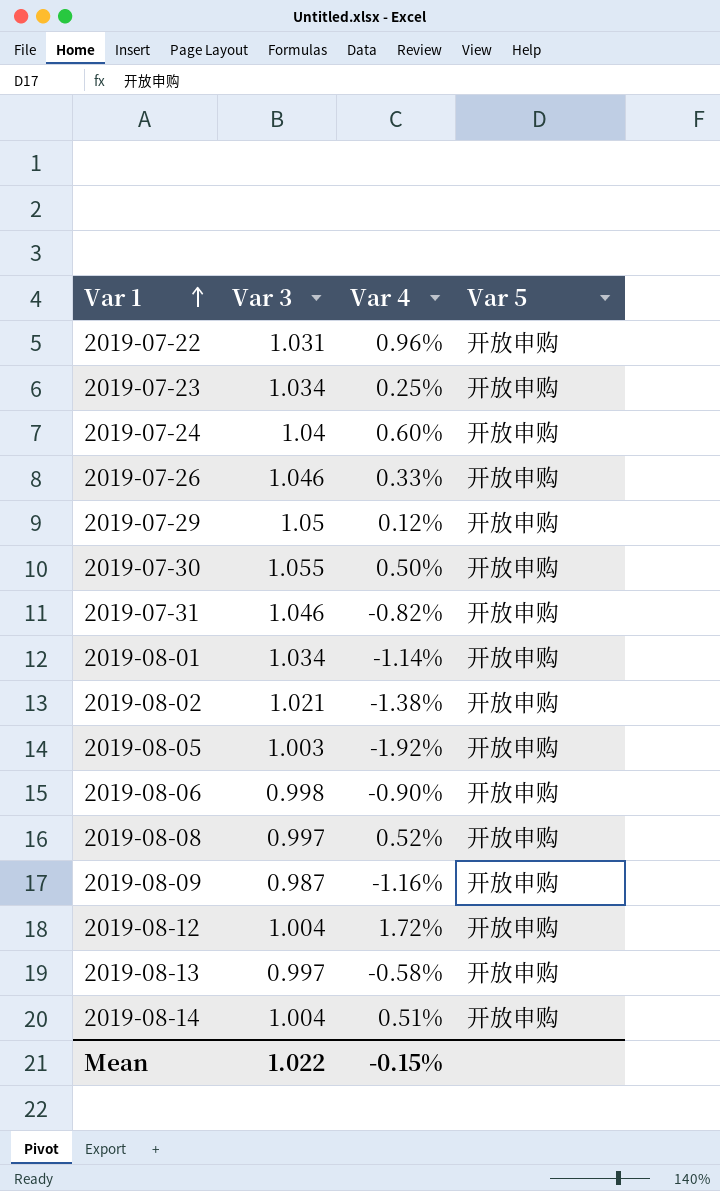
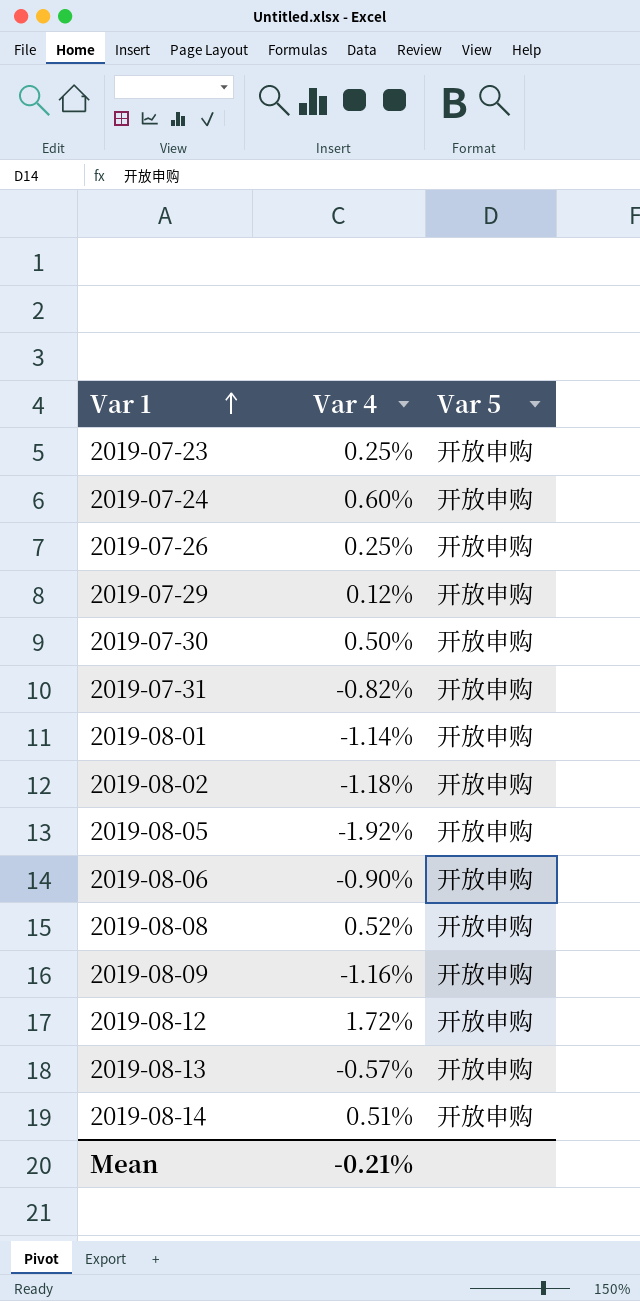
column Var 3 | position: 2 -> none
row 2019-07-22: 1.031 | 0.96% | 开放申购 -> none
2019-07-26 | Var 4: 0.33% -> 0.25%
2019-08-02 | Var 4: -1.38% -> -1.18%
2019-08-13 | Var 4: -0.58% -> -0.57%
Mean | Var 4: -0.15% -> -0.21%

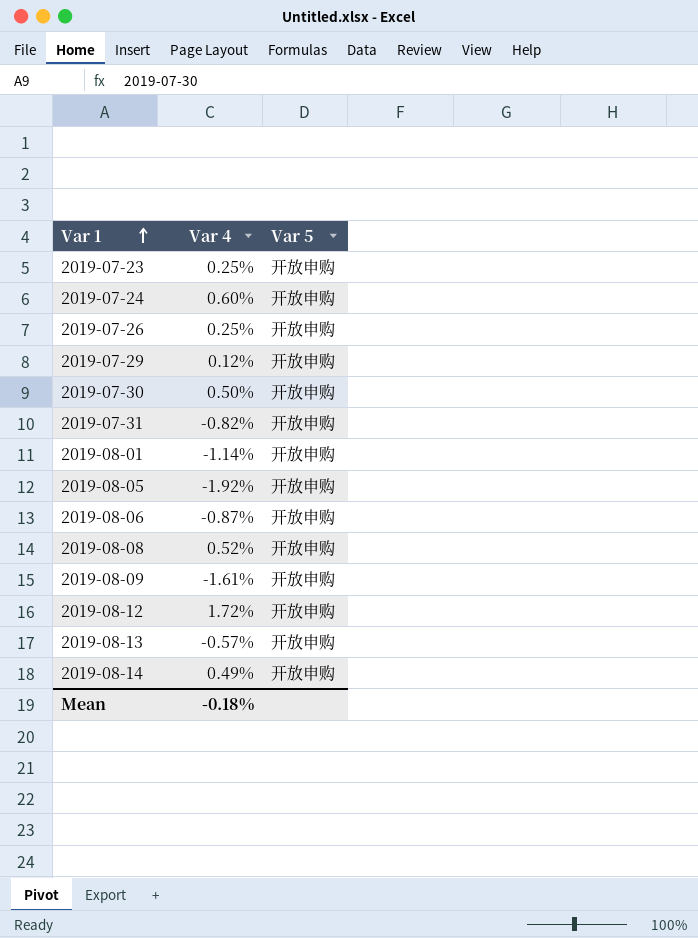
row 2019-08-02: -1.18% | 开放申购 -> none
2019-08-06 | Var 4: -0.90% -> -0.87%
2019-08-09 | Var 4: -1.16% -> -1.61%
2019-08-14 | Var 4: 0.51% -> 0.49%
Mean | Var 4: -0.21% -> -0.18%

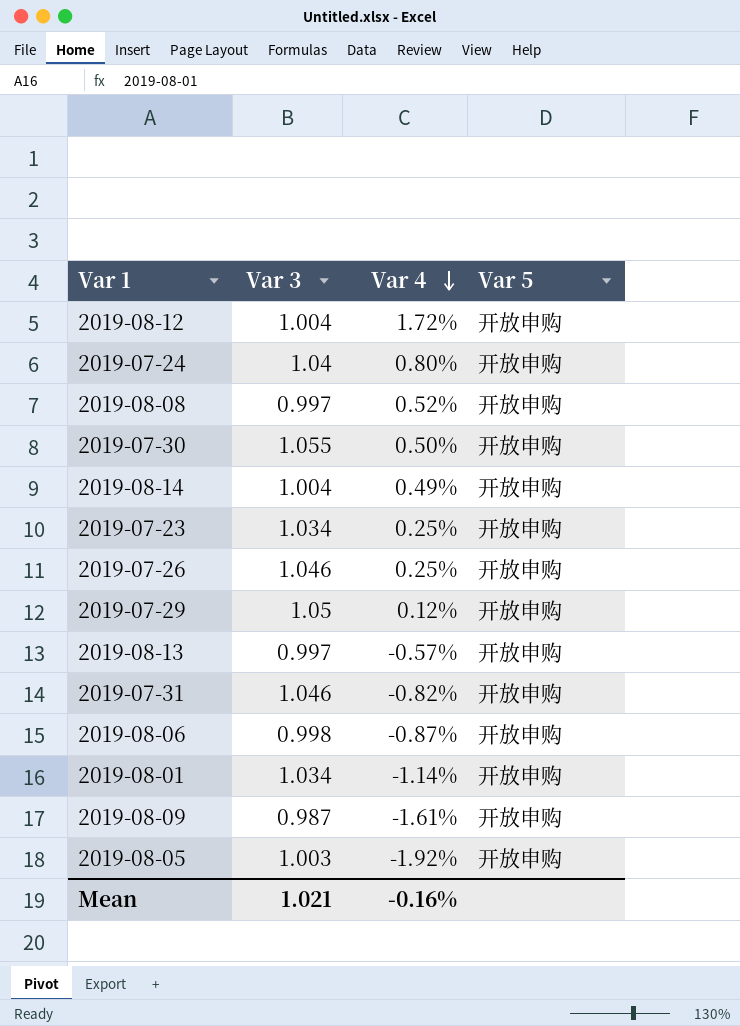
row order: Var 1 ascending -> Var 4 descending
column Var 3 | position: none -> 2
2019-07-24 | Var 4: 0.60% -> 0.80%
Mean | Var 4: -0.18% -> -0.16%

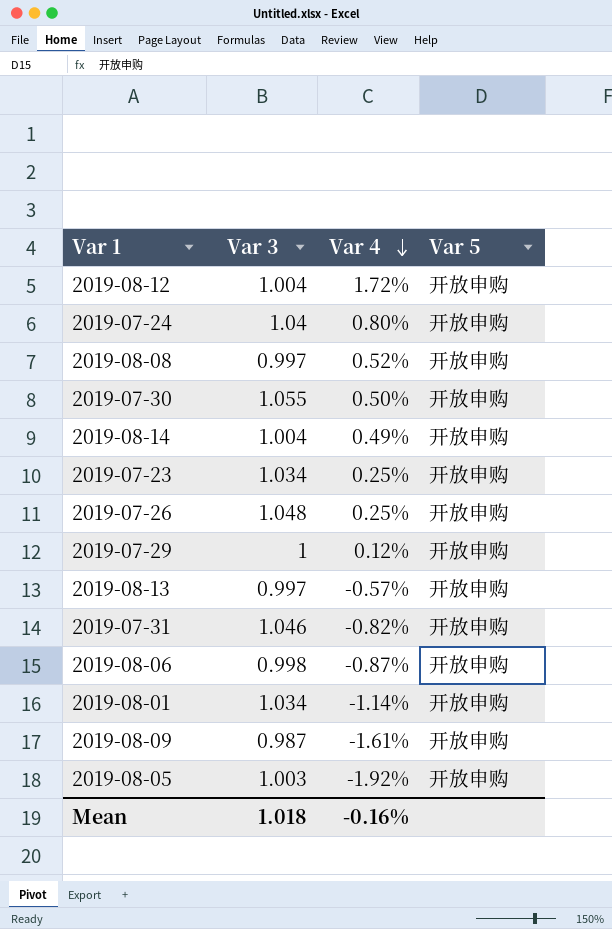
2019-07-26 | Var 3: 1.046 -> 1.048
2019-07-29 | Var 3: 1.05 -> 1
Mean | Var 3: 1.021 -> 1.018

